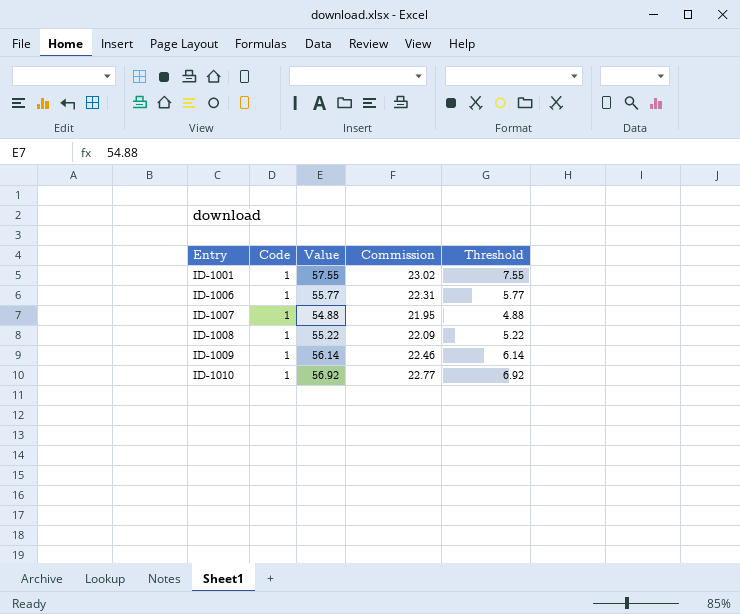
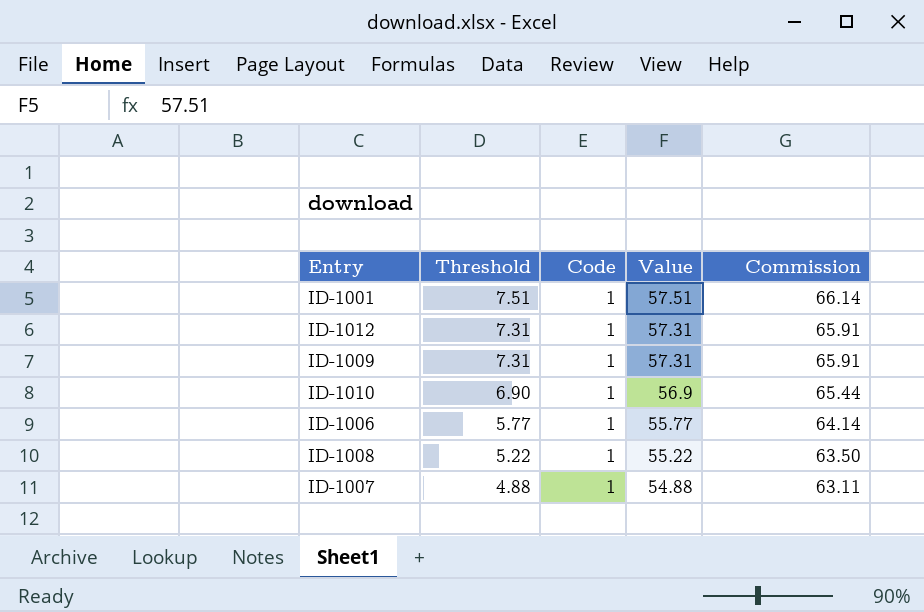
row order: Entry ascending -> Threshold descending
column Threshold | position: 5 -> 2
column Commission | formula: [Value] * 0.4 -> [Value] * 1.15
ID-1001 | Threshold: 7.55 -> 7.51
ID-1001 | Value: 57.55 -> 57.51
row ID-1012: none -> 7.31 | 1 | 57.31 | 65.91
ID-1009 | Threshold: 6.14 -> 7.31
ID-1009 | Value: 56.14 -> 57.31
ID-1010 | Threshold: 6.92 -> 6.90
ID-1010 | Value: 56.92 -> 56.9

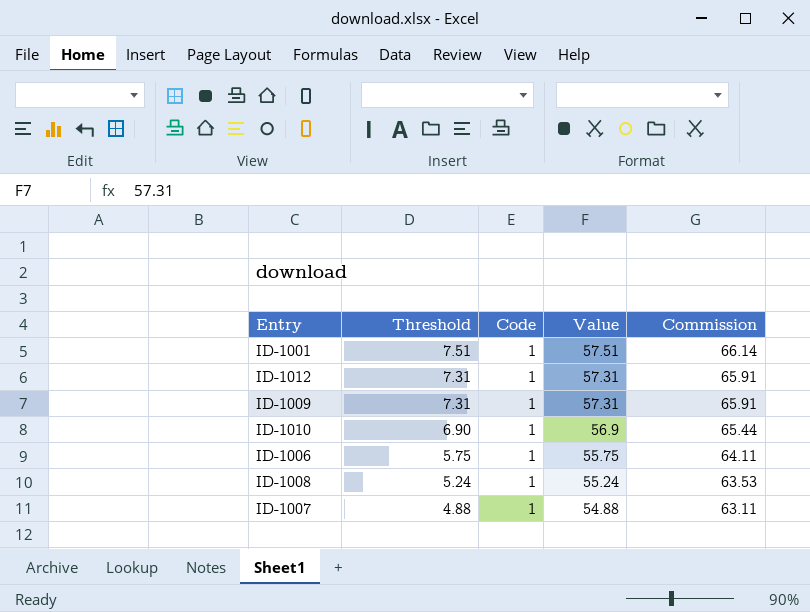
ID-1006 | Threshold: 5.77 -> 5.75
ID-1006 | Value: 55.77 -> 55.75
ID-1006 | Commission: 64.14 -> 64.11
ID-1008 | Threshold: 5.22 -> 5.24
ID-1008 | Value: 55.22 -> 55.24
ID-1008 | Commission: 63.50 -> 63.53

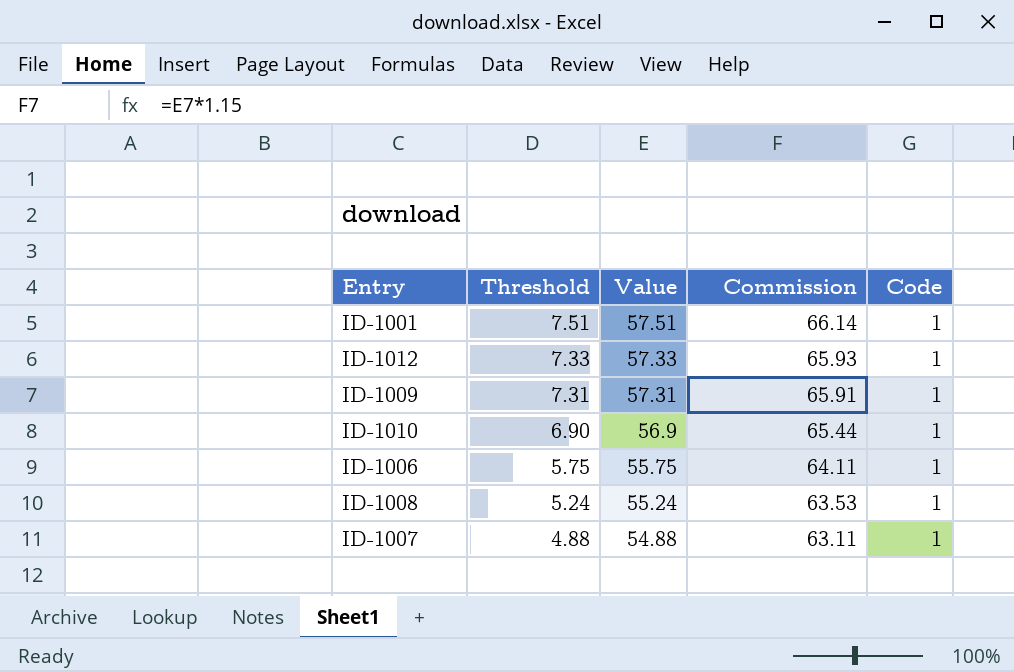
column Code | position: 3 -> 5
ID-1012 | Threshold: 7.31 -> 7.33
ID-1012 | Value: 57.31 -> 57.33
ID-1012 | Commission: 65.91 -> 65.93

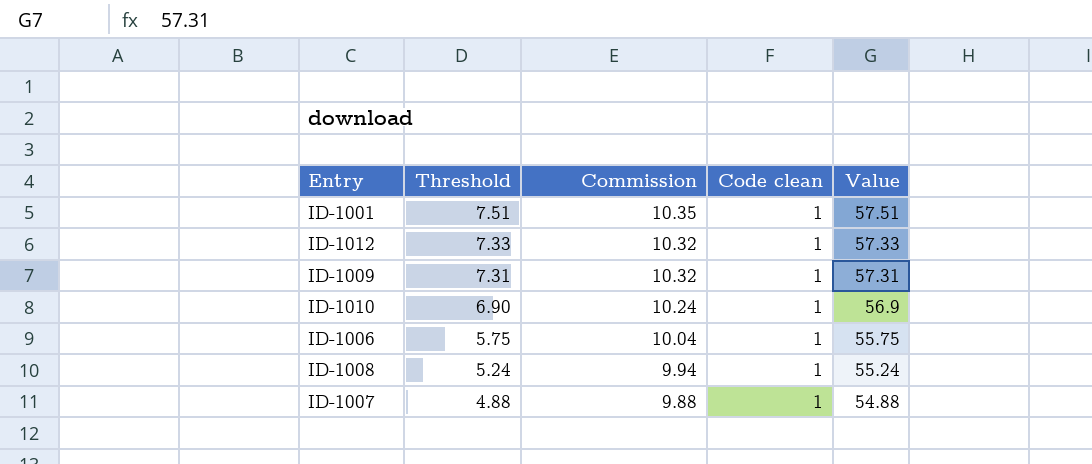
column Commission | formula: [Value] * 1.15 -> [Value] * 0.18
column name: Code -> Code clean
column Value | position: 3 -> 5

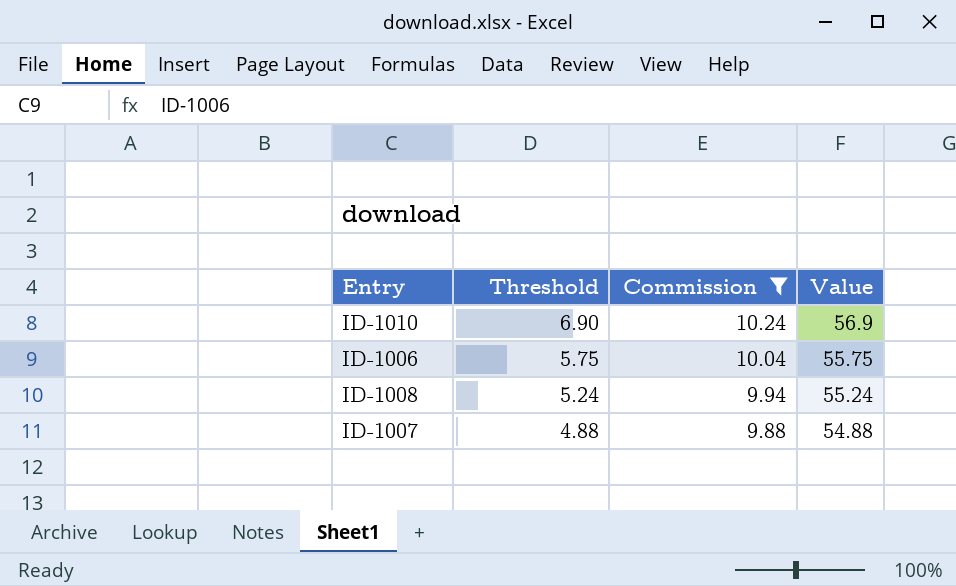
filter: none -> Commission <= 10.24
column Code clean | position: 4 -> none

